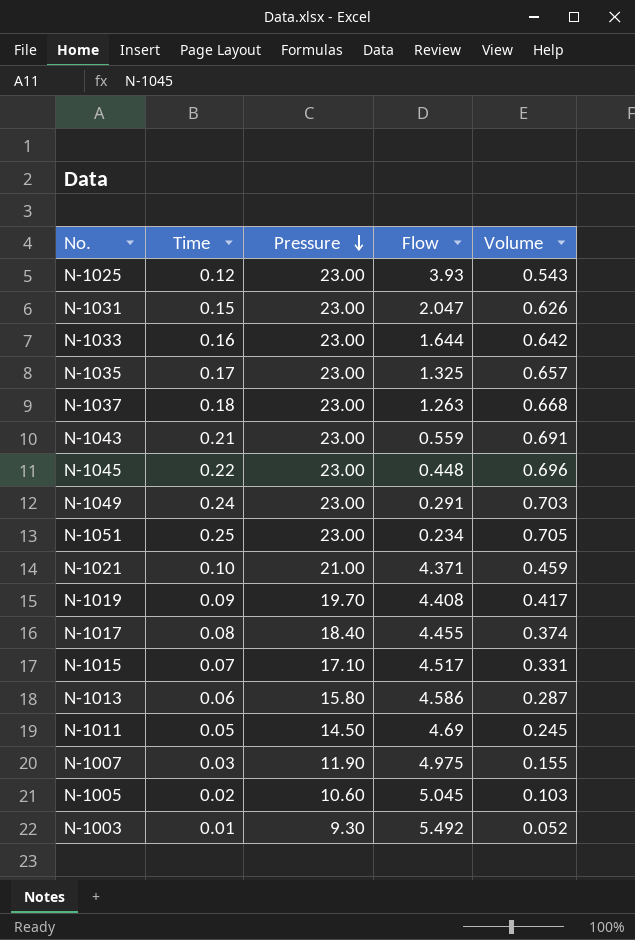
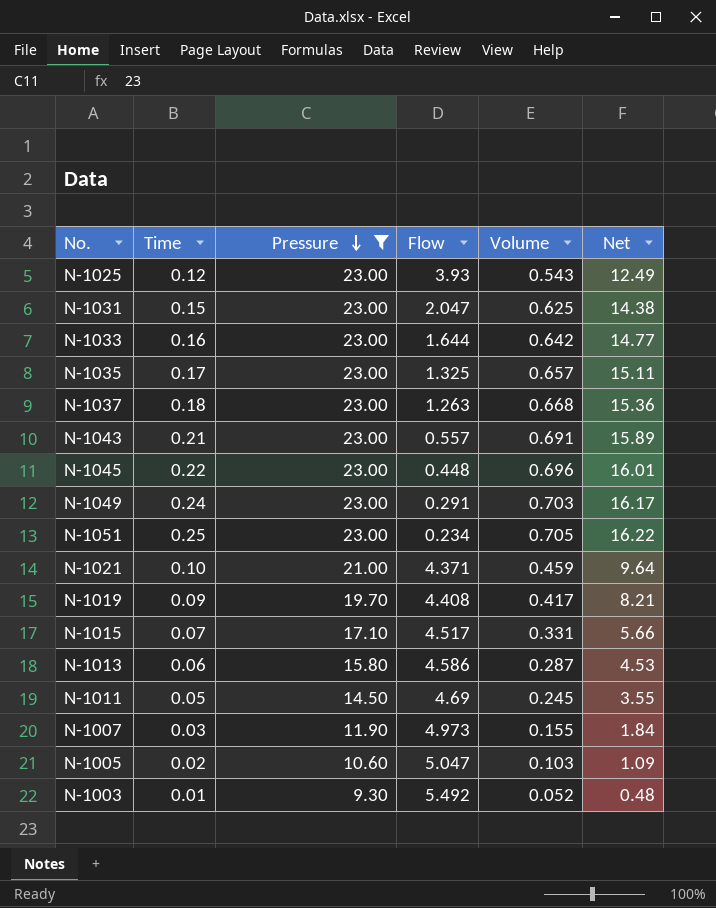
filter: none -> Pressure != 18.40
column Net | formula: none -> [Pressure] * [Volume]
N-1031 | Volume: 0.626 -> 0.625
N-1043 | Flow: 0.559 -> 0.557
N-1007 | Flow: 4.975 -> 4.973
N-1005 | Flow: 5.045 -> 5.047

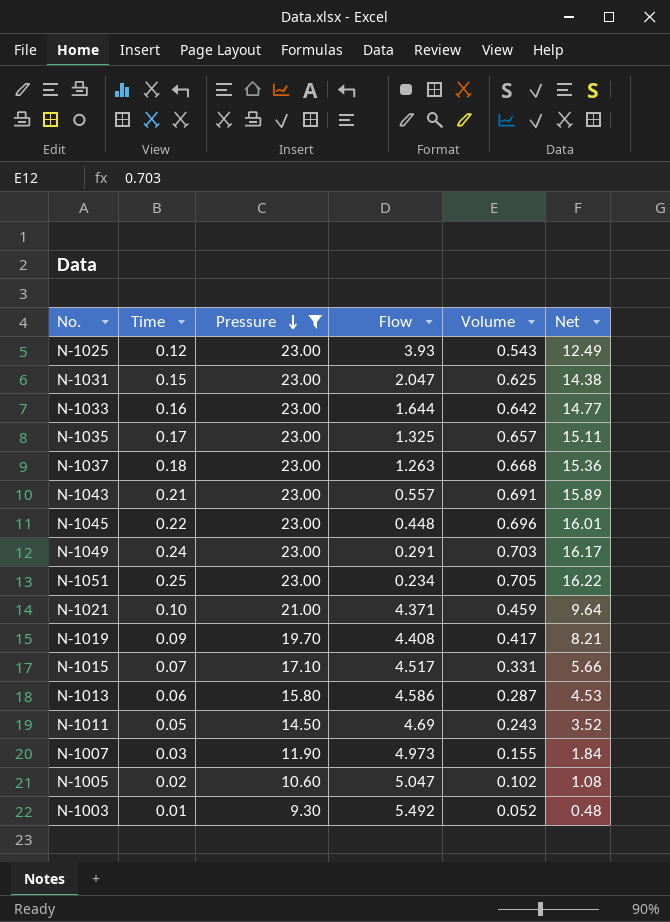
N-1011 | Volume: 0.245 -> 0.243
N-1011 | Net: 3.55 -> 3.52
N-1005 | Volume: 0.103 -> 0.102
N-1005 | Net: 1.09 -> 1.08

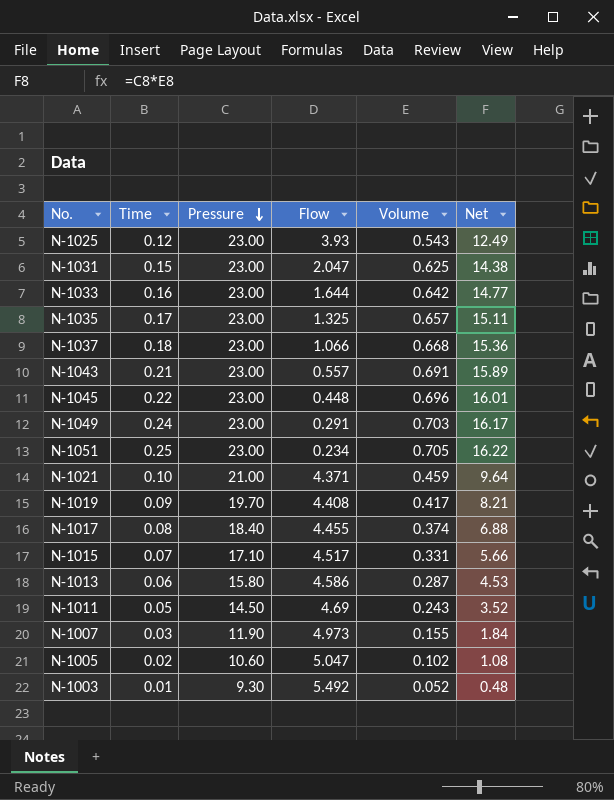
filter: Pressure != 18.40 -> none
N-1037 | Flow: 1.263 -> 1.066

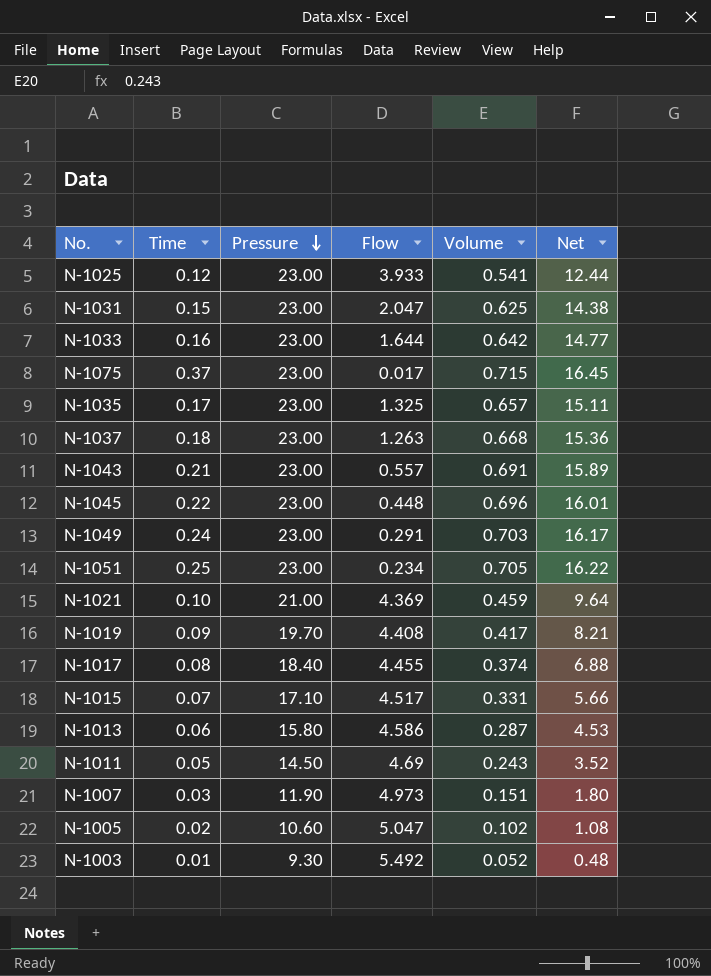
N-1025 | Flow: 3.93 -> 3.933
N-1025 | Volume: 0.543 -> 0.541
N-1025 | Net: 12.49 -> 12.44
row N-1075: none -> 0.37 | 23.00 | 0.017 | 0.715 | 16.45
N-1037 | Flow: 1.066 -> 1.263
N-1021 | Flow: 4.371 -> 4.369
N-1007 | Volume: 0.155 -> 0.151
N-1007 | Net: 1.84 -> 1.80

